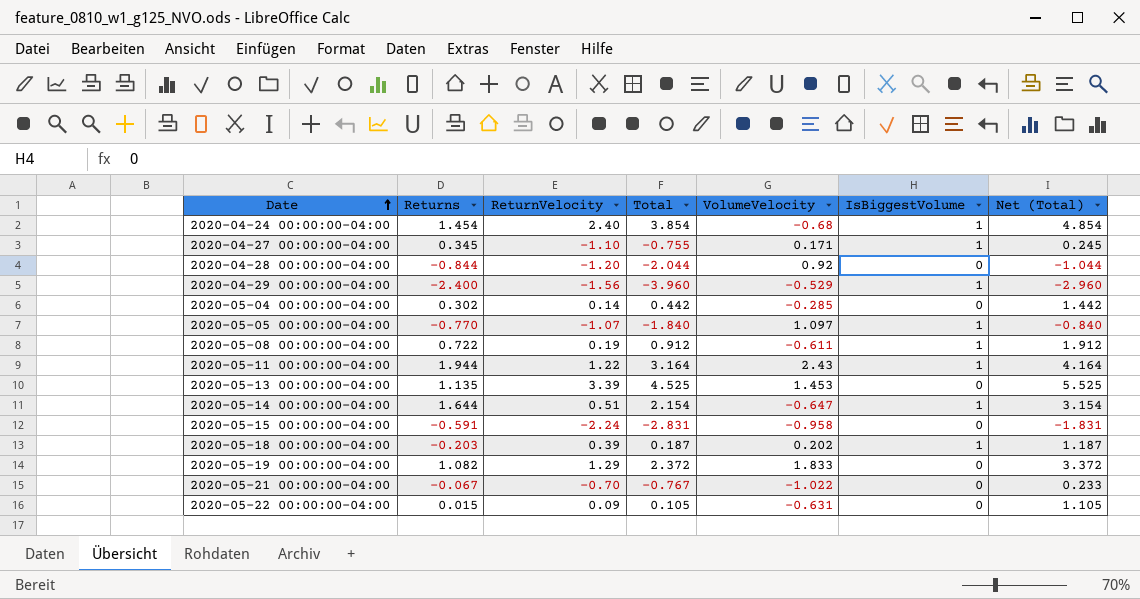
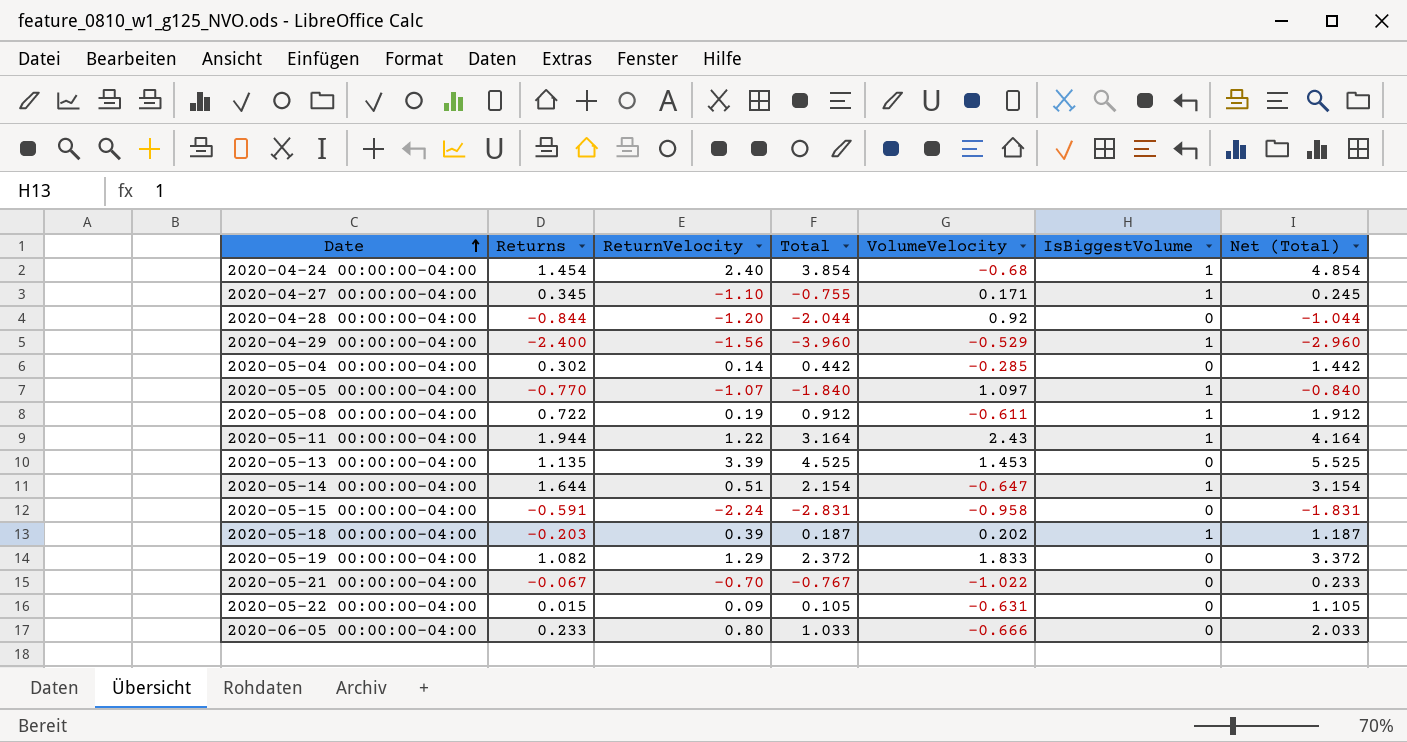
row 2020-06-05 00:00:00-04:00: none -> 0.233 | 0.80 | 1.033 | -0.666 | 0 | 2.033

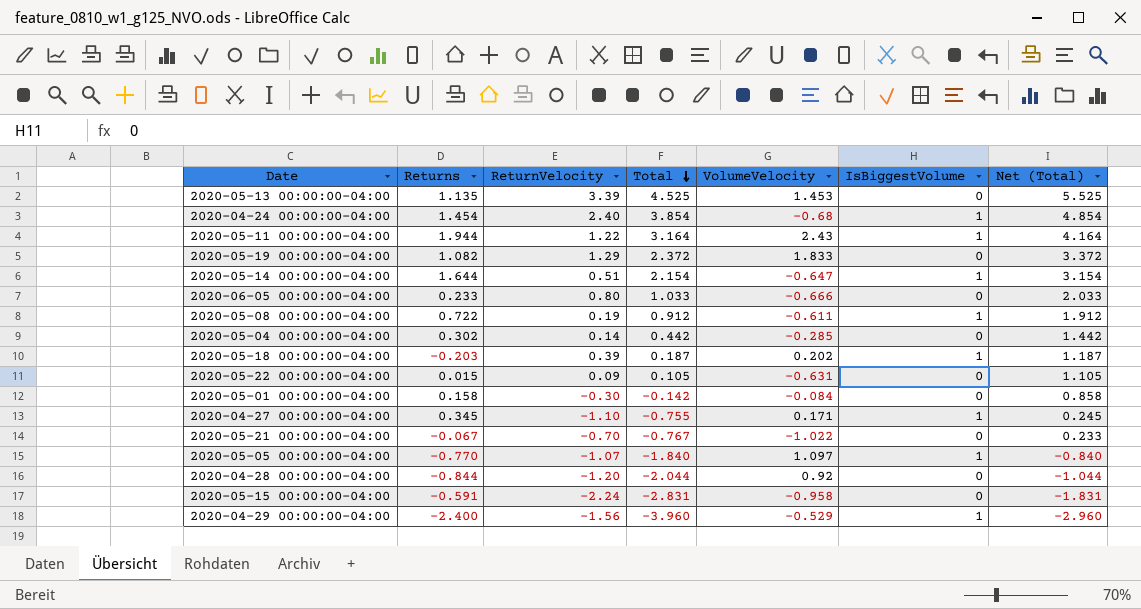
row order: Date ascending -> Total descending
row 2020-05-01 00:00:00-04:00: none -> 0.158 | -0.30 | -0.142 | -0.084 | 0 | 0.858

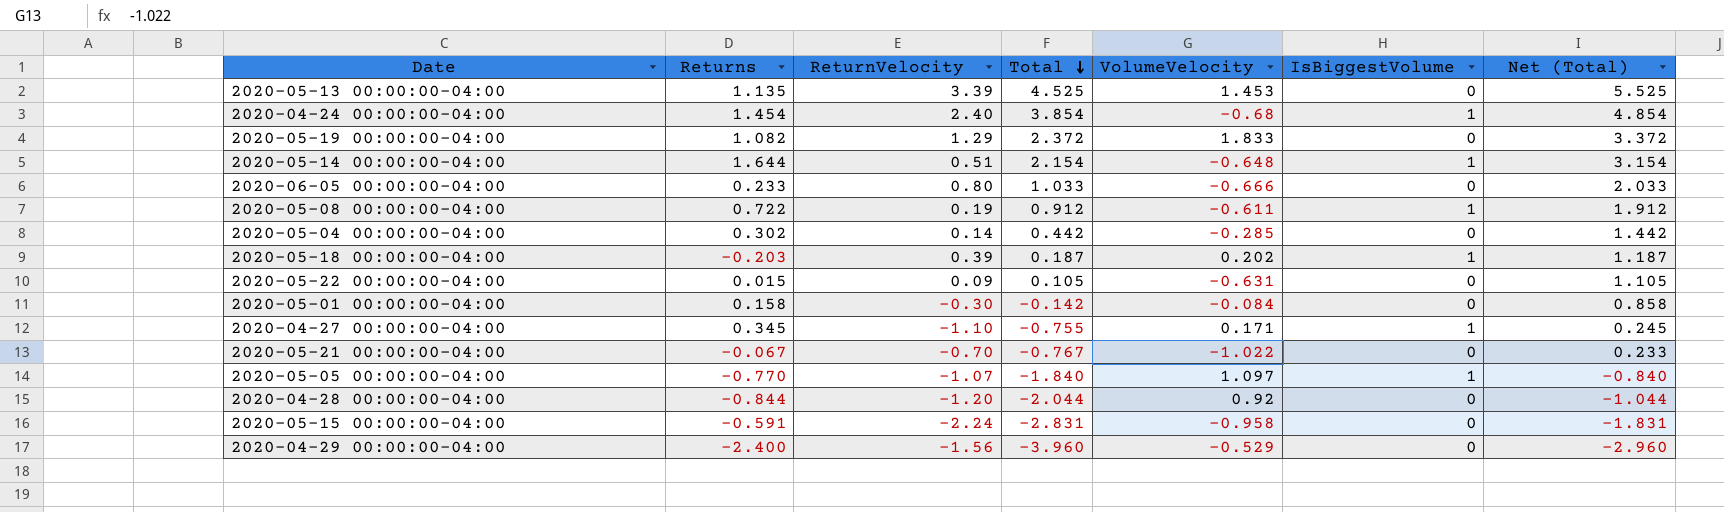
row 2020-05-11 00:00:00-04:00: 1.944 | 1.22 | 3.164 | 2.43 | 1 | 4.164 -> none
2020-05-14 00:00:00-04:00 | VolumeVelocity: -0.647 -> -0.648
2020-04-29 00:00:00-04:00 | IsBiggestVolume: 1 -> 0

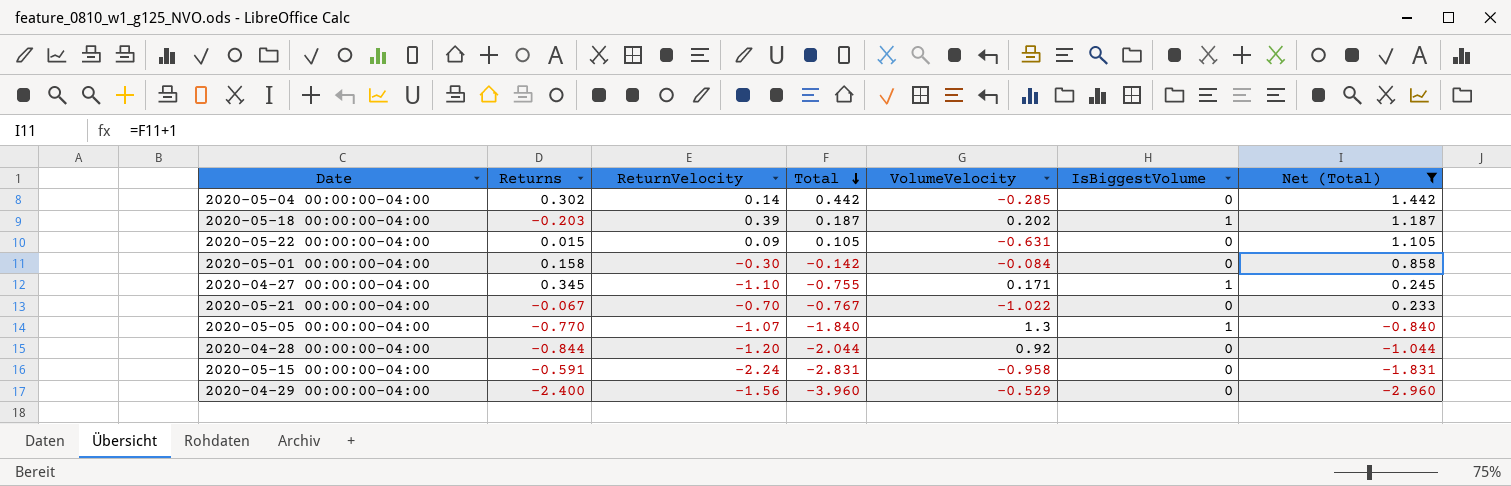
filter: none -> Net (Total) <= 1.442
2020-05-05 00:00:00-04:00 | VolumeVelocity: 1.097 -> 1.3

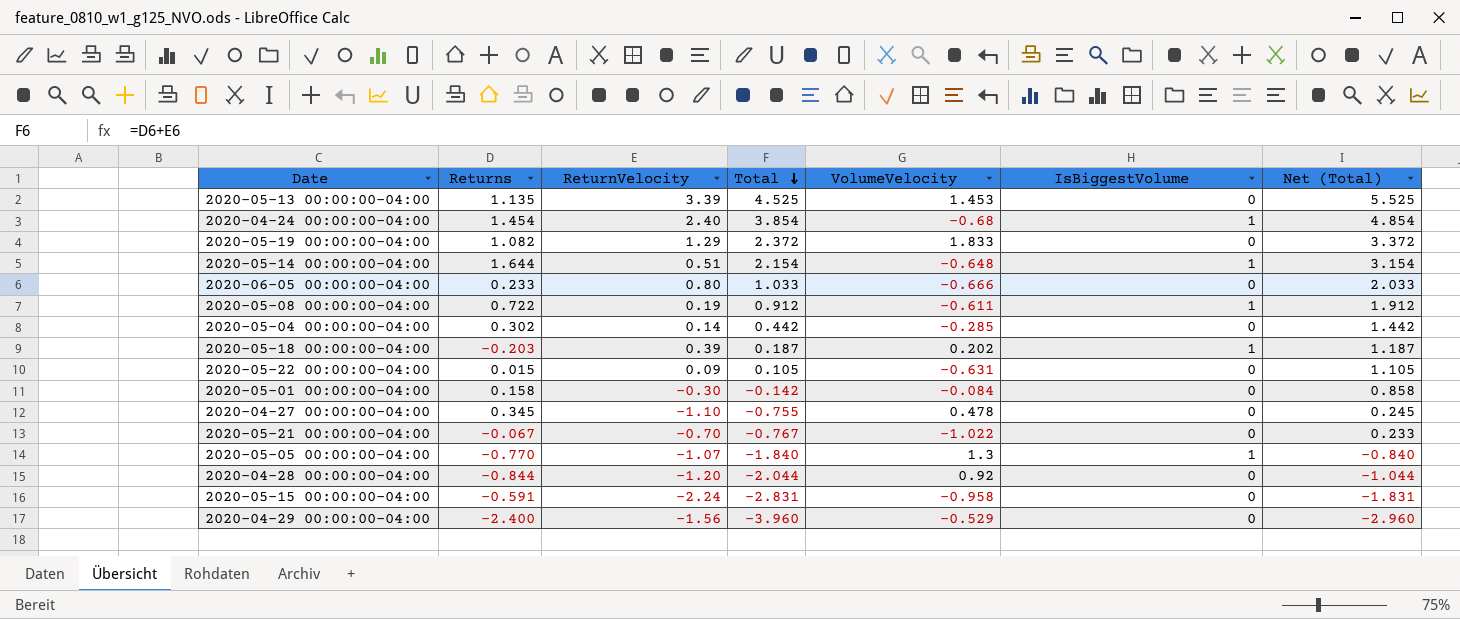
filter: Net (Total) <= 1.442 -> none
2020-04-27 00:00:00-04:00 | VolumeVelocity: 0.171 -> 0.478
2020-04-27 00:00:00-04:00 | IsBiggestVolume: 1 -> 0

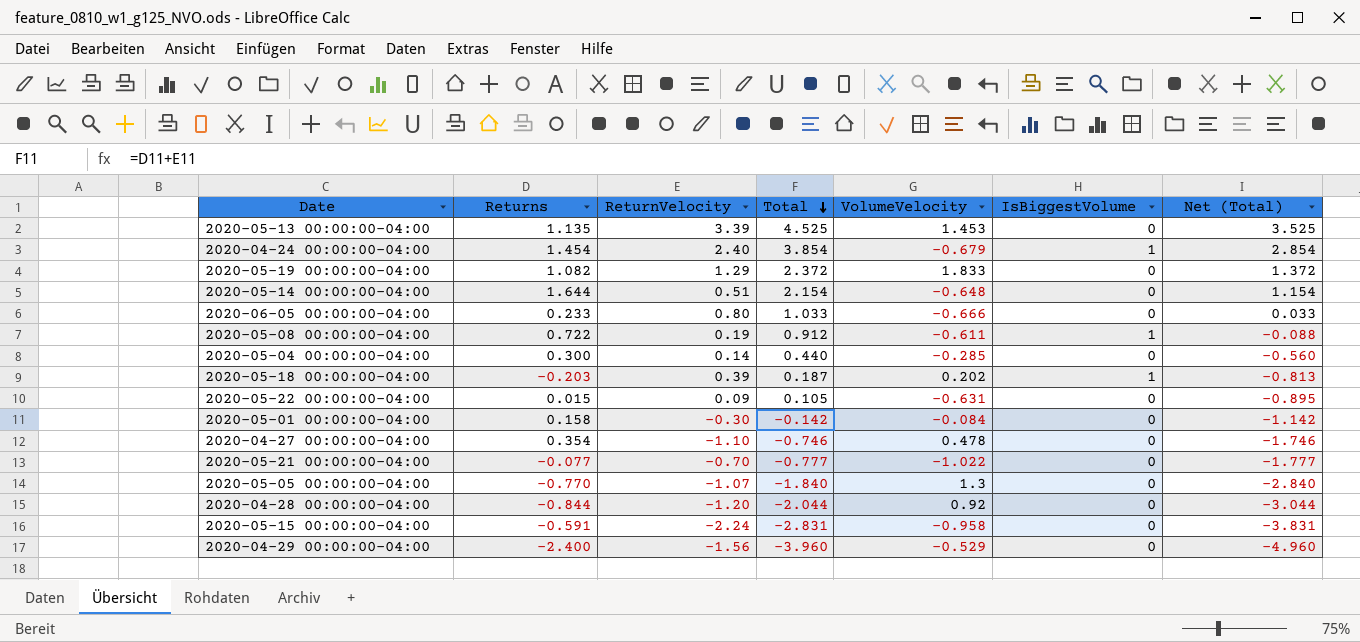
column Net (Total) | formula: [Total] + 1 -> [Total] - 1
2020-04-24 00:00:00-04:00 | VolumeVelocity: -0.68 -> -0.679
2020-05-14 00:00:00-04:00 | IsBiggestVolume: 1 -> 0
2020-05-04 00:00:00-04:00 | Returns: 0.302 -> 0.300
2020-05-04 00:00:00-04:00 | Total: 0.442 -> 0.440
2020-04-27 00:00:00-04:00 | Returns: 0.345 -> 0.354
2020-04-27 00:00:00-04:00 | Total: -0.755 -> -0.746
2020-05-21 00:00:00-04:00 | Returns: -0.067 -> -0.077
2020-05-21 00:00:00-04:00 | Total: -0.767 -> -0.777
2020-05-05 00:00:00-04:00 | IsBiggestVolume: 1 -> 0

